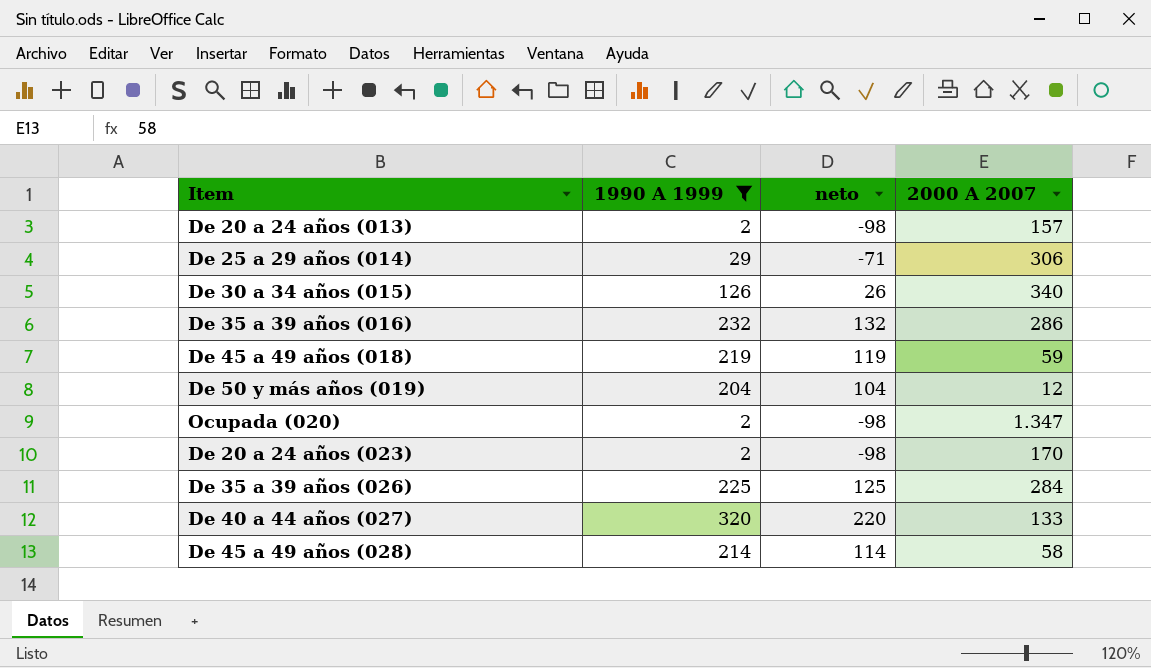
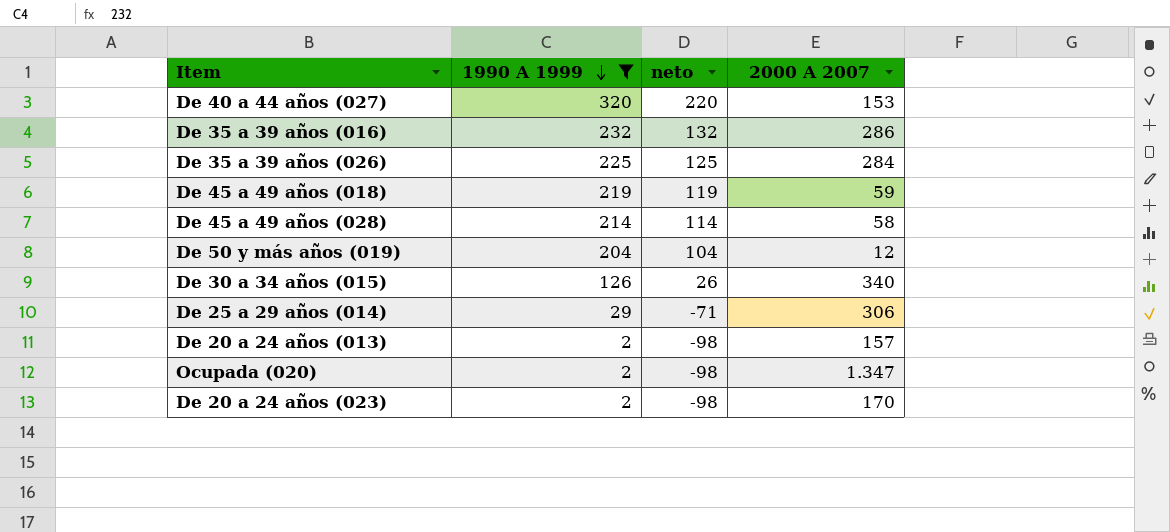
row order: none -> 1990 A 1999 descending
De 40 a 44 años (027) | 2000 A 2007: 133 -> 153

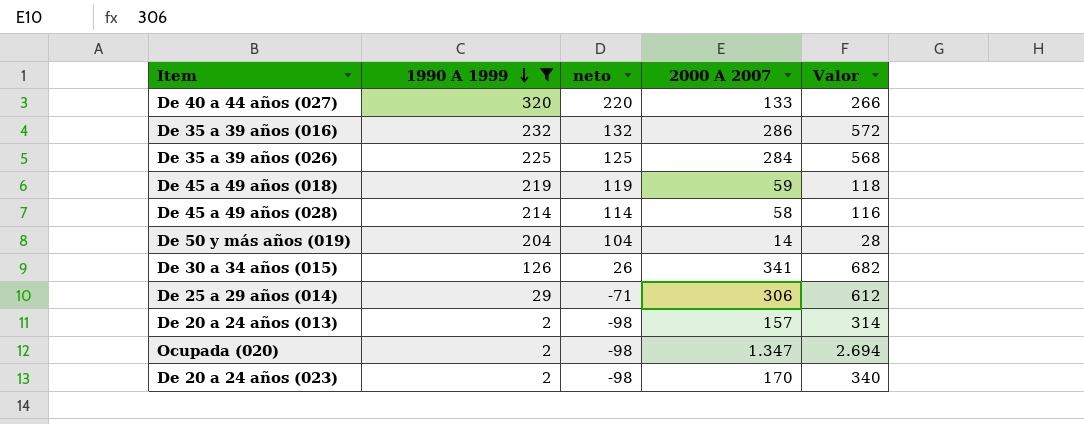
column Valor | formula: none -> [2000 A 2007] * 2
De 40 a 44 años (027) | 2000 A 2007: 153 -> 133
De 50 y más años (019) | 2000 A 2007: 12 -> 14
De 30 a 34 años (015) | 2000 A 2007: 340 -> 341

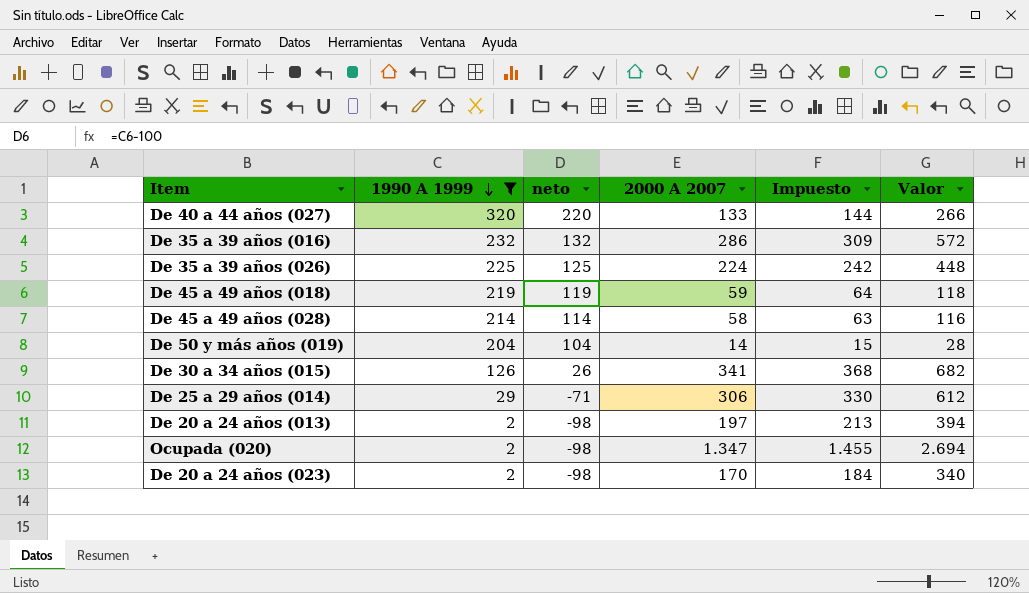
column Impuesto | formula: none -> [2000 A 2007] * 1,08
De 35 a 39 años (026) | 2000 A 2007: 284 -> 224
De 35 a 39 años (026) | Valor: 568 -> 448
De 20 a 24 años (013) | 2000 A 2007: 157 -> 197
De 20 a 24 años (013) | Valor: 314 -> 394

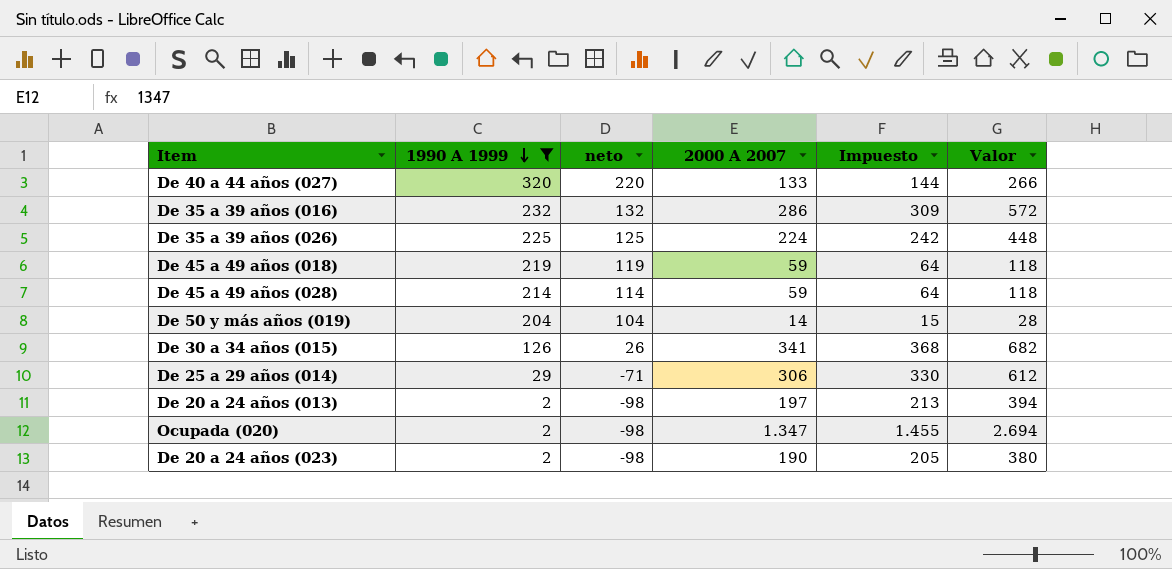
De 45 a 49 años (028) | 2000 A 2007: 58 -> 59
De 45 a 49 años (028) | Impuesto: 63 -> 64
De 45 a 49 años (028) | Valor: 116 -> 118
De 20 a 24 años (023) | 2000 A 2007: 170 -> 190
De 20 a 24 años (023) | Impuesto: 184 -> 205
De 20 a 24 años (023) | Valor: 340 -> 380

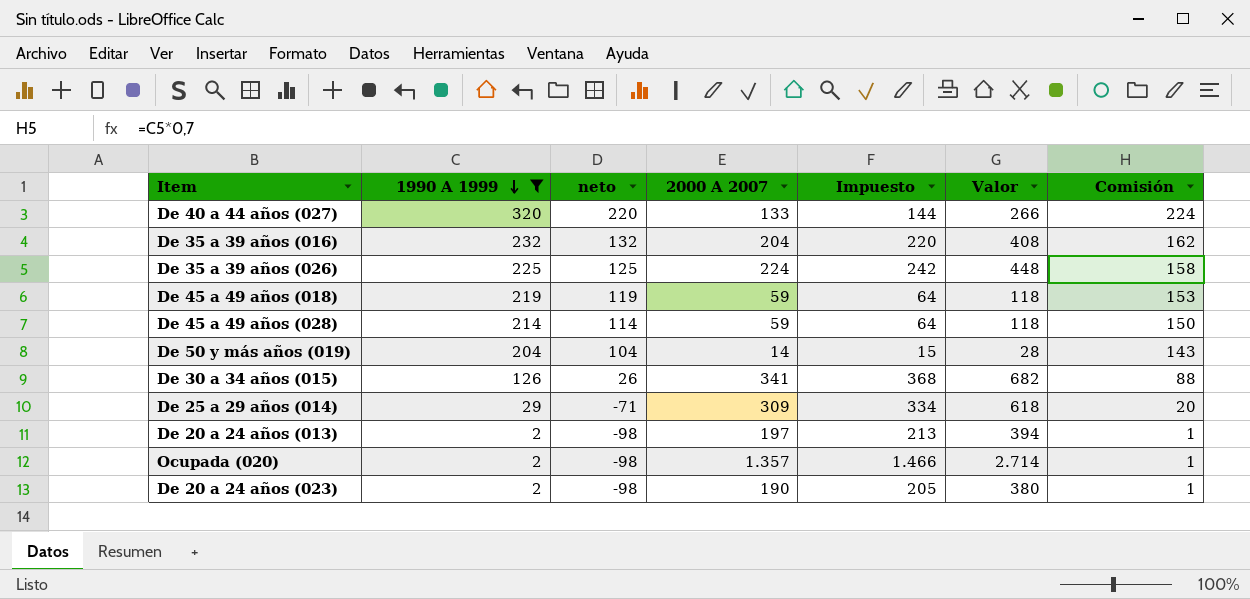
column Comisión | formula: none -> [1990 A 1999] * 0,7
De 35 a 39 años (016) | 2000 A 2007: 286 -> 204
De 35 a 39 años (016) | Impuesto: 309 -> 220
De 35 a 39 años (016) | Valor: 572 -> 408
De 25 a 29 años (014) | 2000 A 2007: 306 -> 309
De 25 a 29 años (014) | Impuesto: 330 -> 334
De 25 a 29 años (014) | Valor: 612 -> 618
Ocupada (020) | 2000 A 2007: 1.347 -> 1.357
Ocupada (020) | Impuesto: 1.455 -> 1.466
Ocupada (020) | Valor: 2.694 -> 2.714

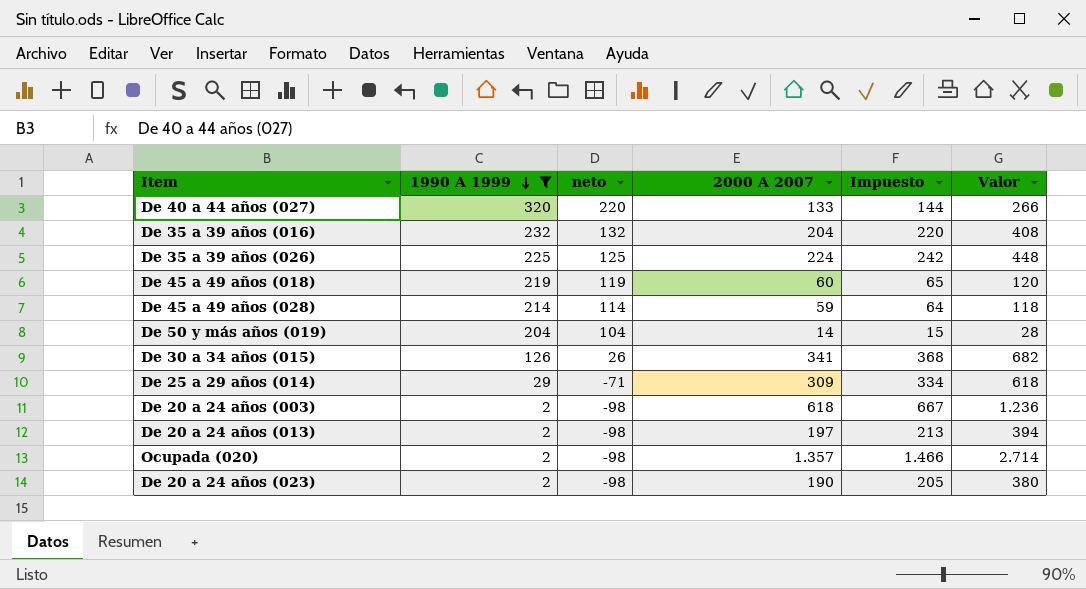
column Comisión | formula: [1990 A 1999] * 0,7 -> none
De 45 a 49 años (018) | 2000 A 2007: 59 -> 60
De 45 a 49 años (018) | Impuesto: 64 -> 65
De 45 a 49 años (018) | Valor: 118 -> 120
row De 20 a 24 años (003): none -> 2 | -98 | 618 | 667 | 1.236

